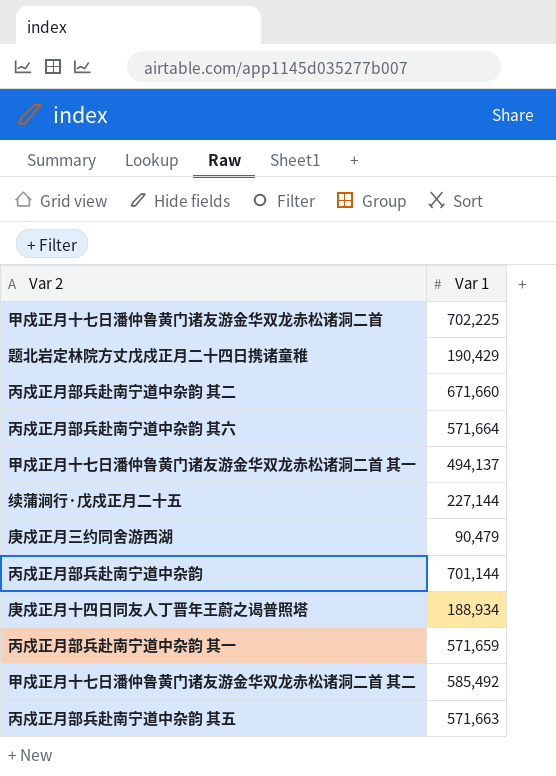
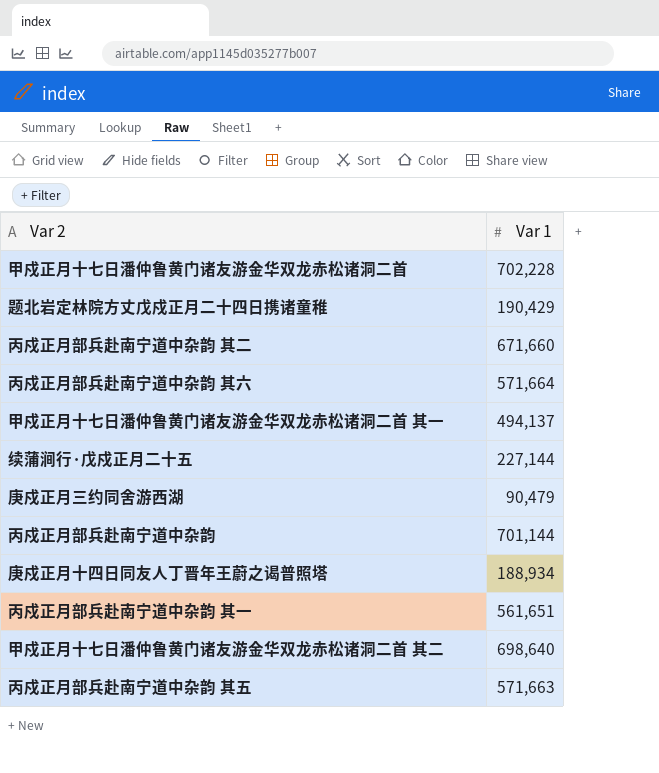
甲戍正月十七日潘仲鲁黄门诸友游金华双龙赤松诸洞二首 | Var 1: 702,225 -> 702,228
丙戍正月部兵赴南宁道中杂韵 其一 | Var 1: 571,659 -> 561,651
甲戍正月十七日潘仲鲁黄门诸友游金华双龙赤松诸洞二首 其二 | Var 1: 585,492 -> 698,640

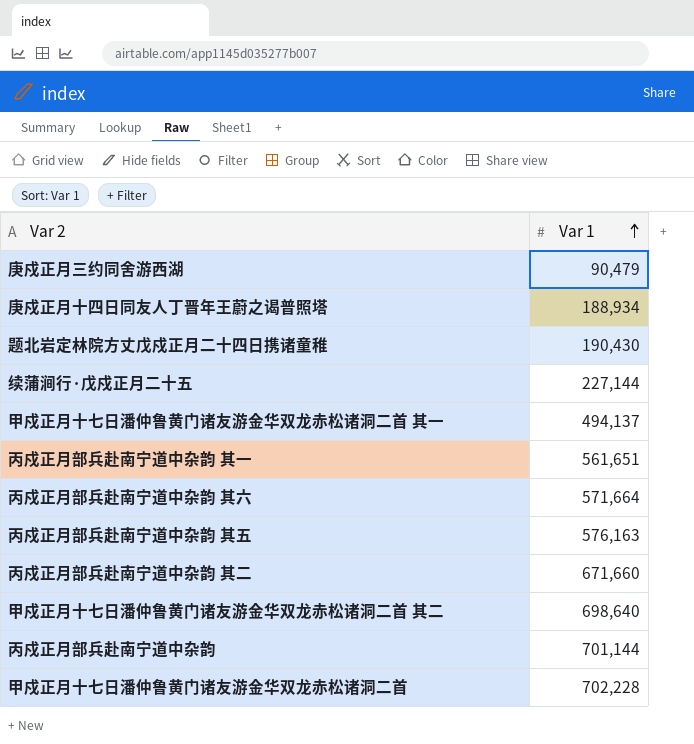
row order: none -> Var 1 ascending
题北岩定林院方丈戊戍正月二十四日携诸童稚 | Var 1: 190,429 -> 190,430
丙戍正月部兵赴南宁道中杂韵 其五 | Var 1: 571,663 -> 576,163

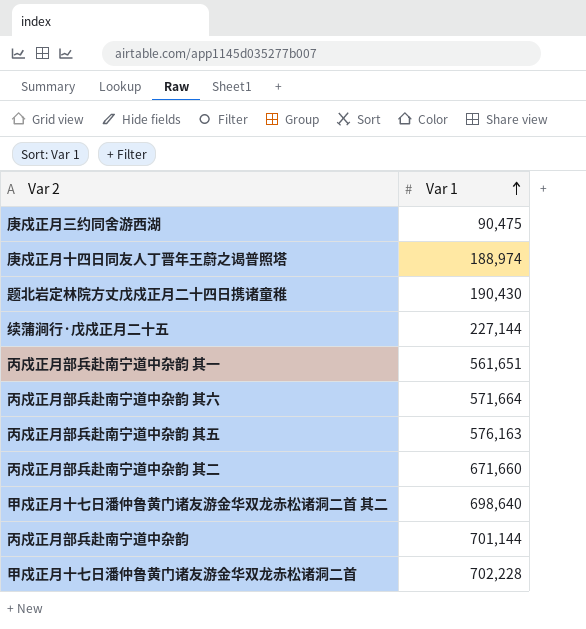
row 甲戍正月十七日潘仲鲁黄门诸友游金华双龙赤松诸洞二首 其一: 494,137 -> none
庚戍正月三约同舍游西湖 | Var 1: 90,479 -> 90,475
庚戍正月十四日同友人丁晋年王蔚之谒普照塔 | Var 1: 188,934 -> 188,974

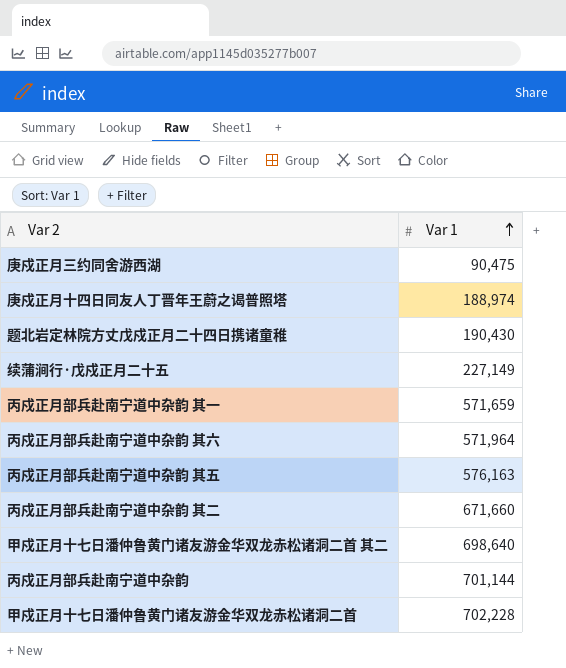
续蒲涧行·戊戍正月二十五 | Var 1: 227,144 -> 227,149
丙戍正月部兵赴南宁道中杂韵 其一 | Var 1: 561,651 -> 571,659
丙戍正月部兵赴南宁道中杂韵 其六 | Var 1: 571,664 -> 571,964

